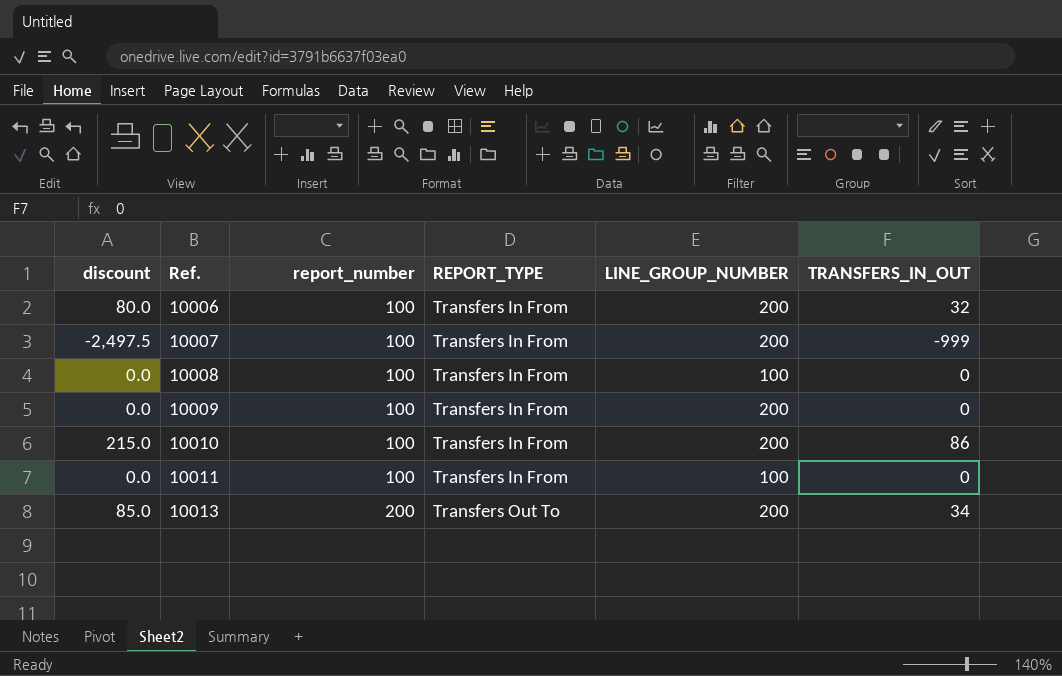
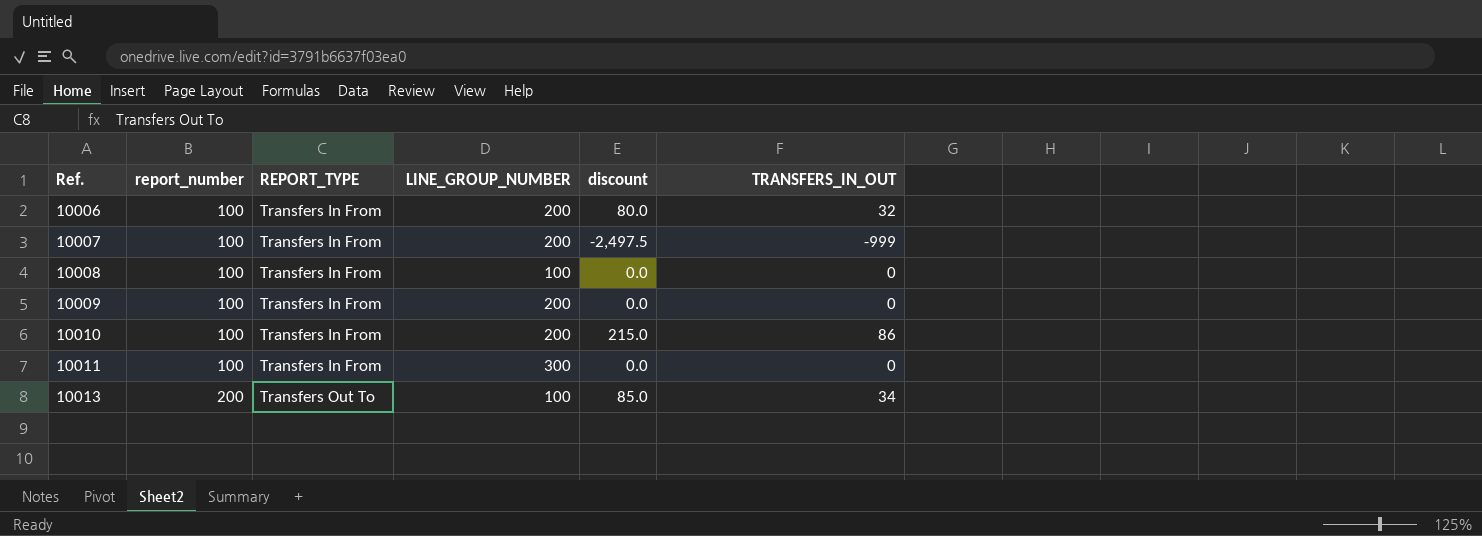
column discount | position: 1 -> 5
10011 | LINE_GROUP_NUMBER: 100 -> 300
10013 | LINE_GROUP_NUMBER: 200 -> 100

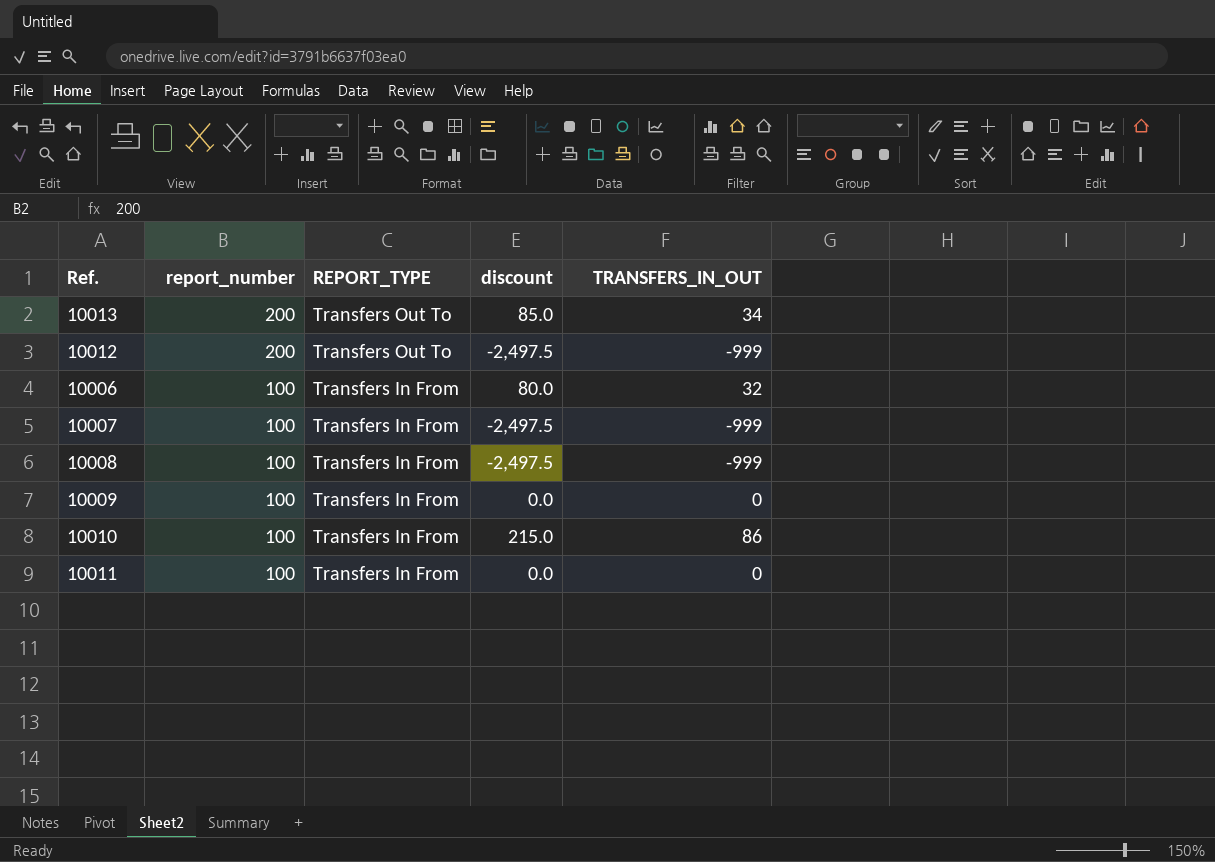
row order: Ref. ascending -> report_number descending
column LINE_GROUP_NUMBER | position: 4 -> none
row 10012: none -> 200 | Transfers Out To | -2,497.5 | -999
10008 | discount: 0.0 -> -2,497.5
10008 | TRANSFERS_IN_OUT: 0 -> -999

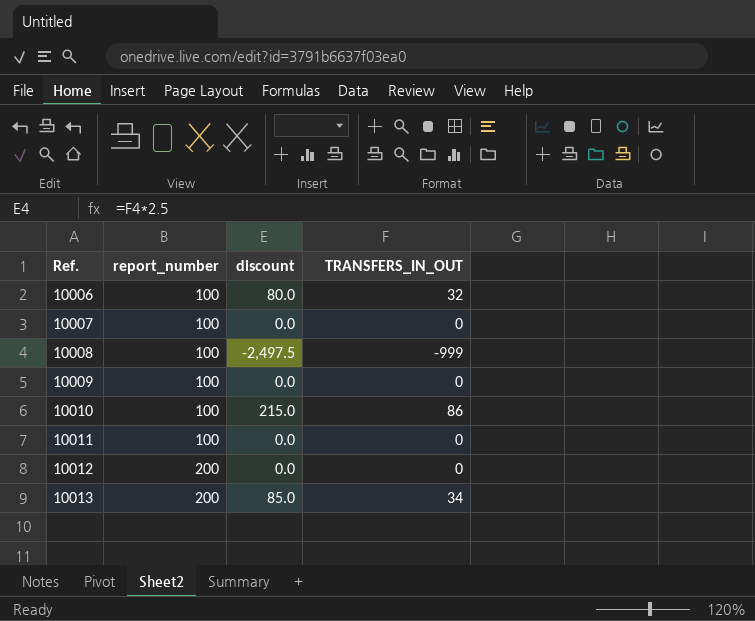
row order: report_number descending -> Ref. ascending
column REPORT_TYPE | position: 3 -> none
10007 | discount: -2,497.5 -> 0.0
10007 | TRANSFERS_IN_OUT: -999 -> 0
10012 | discount: -2,497.5 -> 0.0
10012 | TRANSFERS_IN_OUT: -999 -> 0

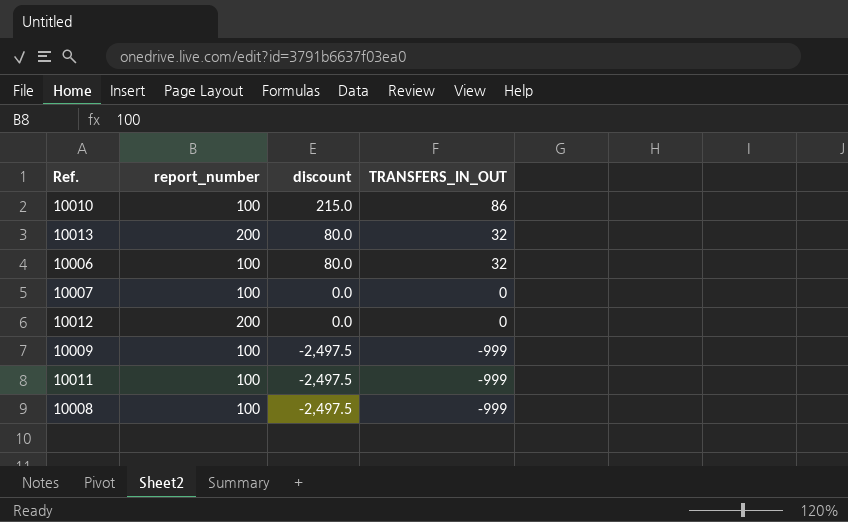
row order: Ref. ascending -> discount descending
10013 | discount: 85.0 -> 80.0
10013 | TRANSFERS_IN_OUT: 34 -> 32
10009 | discount: 0.0 -> -2,497.5
10009 | TRANSFERS_IN_OUT: 0 -> -999
10011 | discount: 0.0 -> -2,497.5
10011 | TRANSFERS_IN_OUT: 0 -> -999

